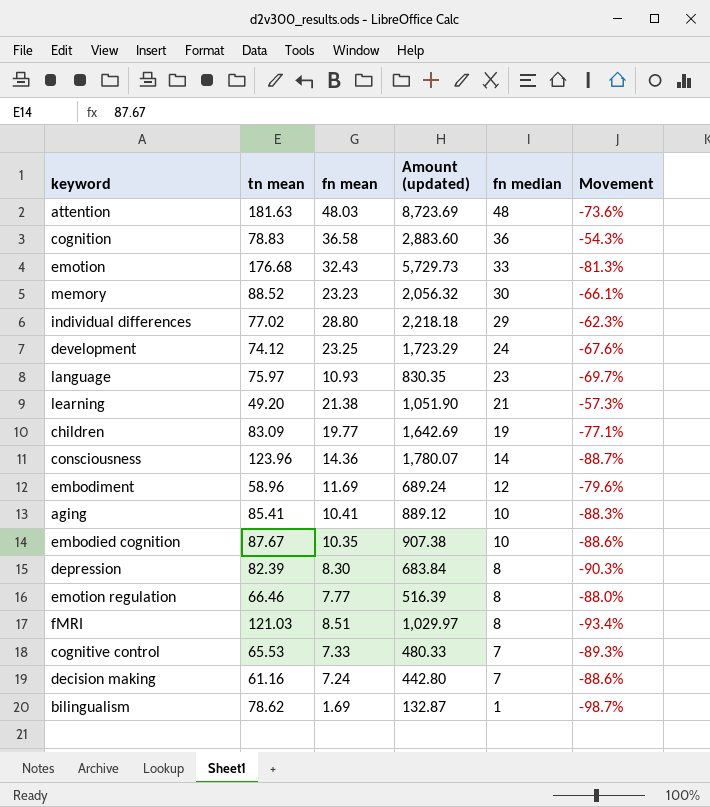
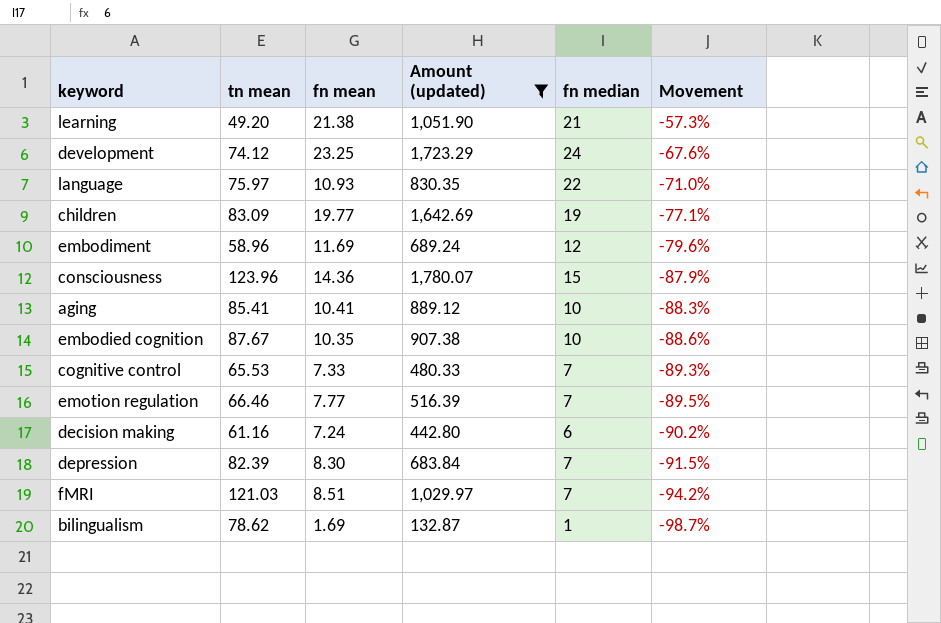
filter: none -> Amount (updated) <= 1,780.07
row order: fn median descending -> Movement descending
language | fn median: 23 -> 22
language | Movement: -69.7% -> -71.0%
consciousness | fn median: 14 -> 15
consciousness | Movement: -88.7% -> -87.9%
emotion regulation | fn median: 8 -> 7
emotion regulation | Movement: -88.0% -> -89.5%
decision making | fn median: 7 -> 6
decision making | Movement: -88.6% -> -90.2%
depression | fn median: 8 -> 7
depression | Movement: -90.3% -> -91.5%
fMRI | fn median: 8 -> 7
fMRI | Movement: -93.4% -> -94.2%

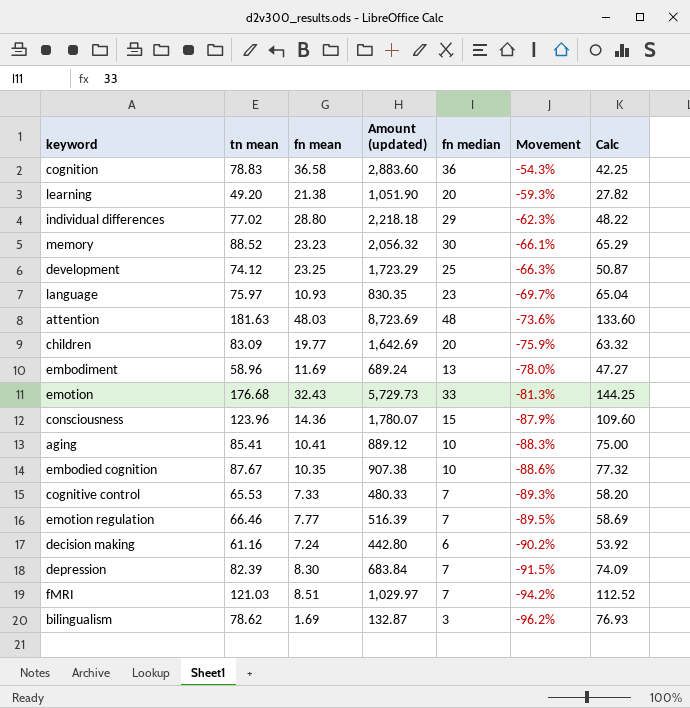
filter: Amount (updated) <= 1,780.07 -> none
column Calc | formula: none -> [tn mean] - [fn mean]
learning | fn median: 21 -> 20
learning | Movement: -57.3% -> -59.3%
development | fn median: 24 -> 25
development | Movement: -67.6% -> -66.3%
language | fn median: 22 -> 23
language | Movement: -71.0% -> -69.7%
children | fn median: 19 -> 20
children | Movement: -77.1% -> -75.9%
embodiment | fn median: 12 -> 13
embodiment | Movement: -79.6% -> -78.0%
bilingualism | fn median: 1 -> 3
bilingualism | Movement: -98.7% -> -96.2%

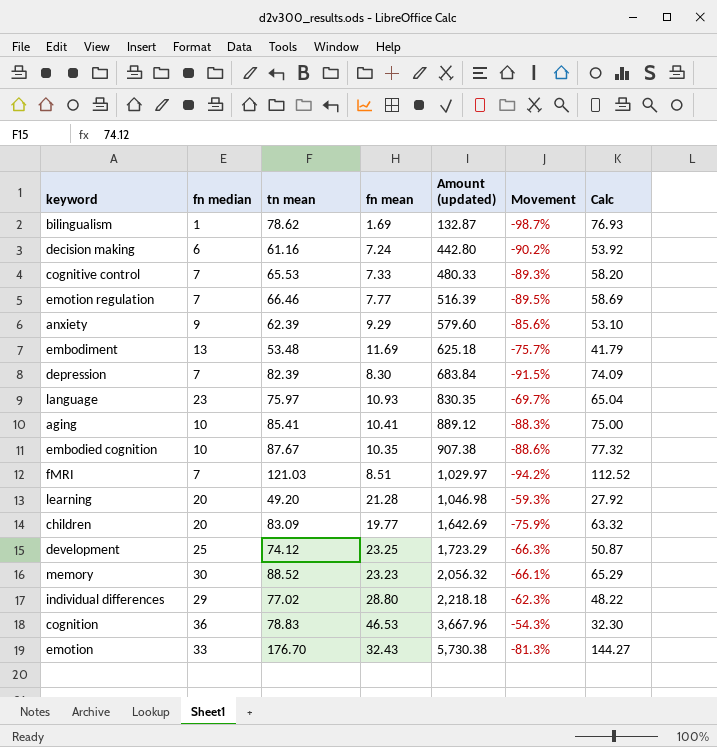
row order: Movement descending -> Amount (updated) ascending
column fn median | position: 5 -> 2
row attention: 181.63 | 48.03 | 8,723.69 | 48 | -73.6% | 133.60 -> none
row consciousness: 123.96 | 14.36 | 1,780.07 | 15 | -87.9% | 109.60 -> none
bilingualism | fn median: 3 -> 1
bilingualism | Movement: -96.2% -> -98.7%
row anxiety: none -> 9 | 62.39 | 9.29 | 579.60 | -85.6% | 53.10
embodiment | tn mean: 58.96 -> 53.48
embodiment | Amount (updated): 689.24 -> 625.18
embodiment | Movement: -78.0% -> -75.7%
embodiment | Calc: 47.27 -> 41.79
learning | fn mean: 21.38 -> 21.28
learning | Amount (updated): 1,051.90 -> 1,046.98
learning | Calc: 27.82 -> 27.92
cognition | fn mean: 36.58 -> 46.53
cognition | Amount (updated): 2,883.60 -> 3,667.96
cognition | Calc: 42.25 -> 32.30
emotion | tn mean: 176.68 -> 176.70
emotion | Amount (updated): 5,729.73 -> 5,730.38
emotion | Calc: 144.25 -> 144.27

